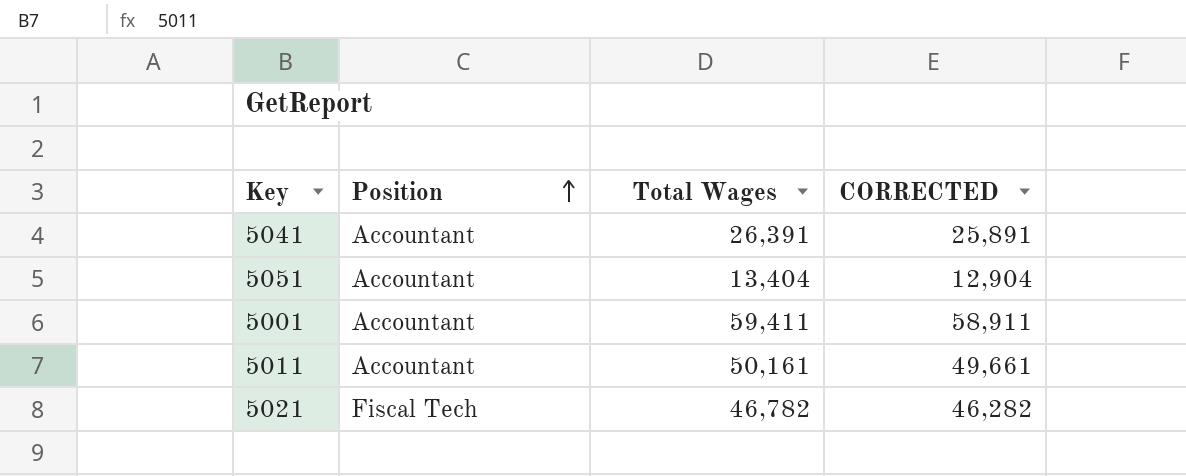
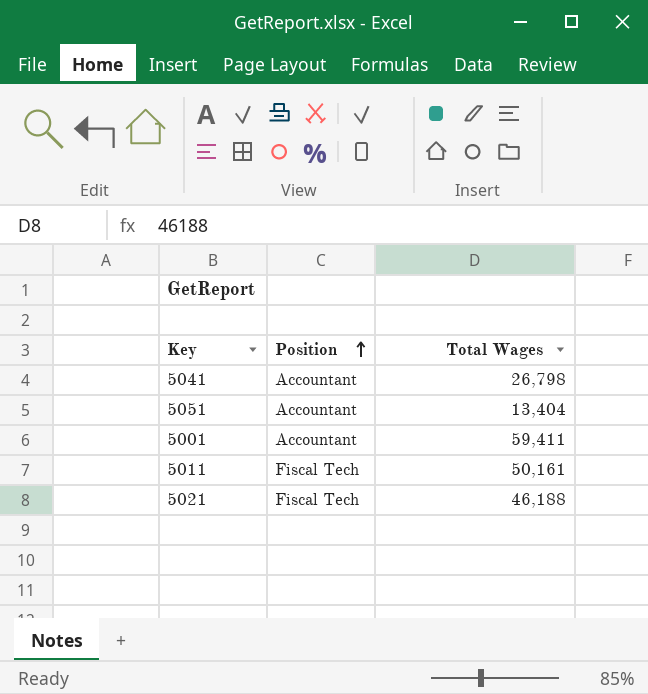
column CORRECTED | formula: [Total Wages] - 500 -> none
5041 | Total Wages: 26,391 -> 26,798
5011 | Position: Accountant -> Fiscal Tech
5021 | Total Wages: 46,782 -> 46,188

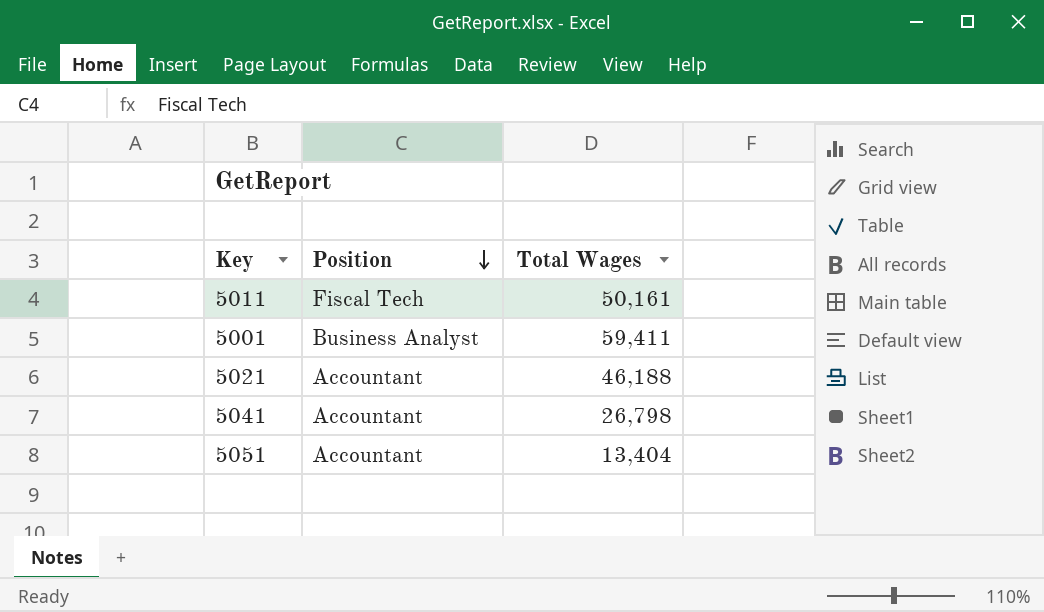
row order: Position ascending -> Position descending
5001 | Position: Accountant -> Business Analyst
5021 | Position: Fiscal Tech -> Accountant

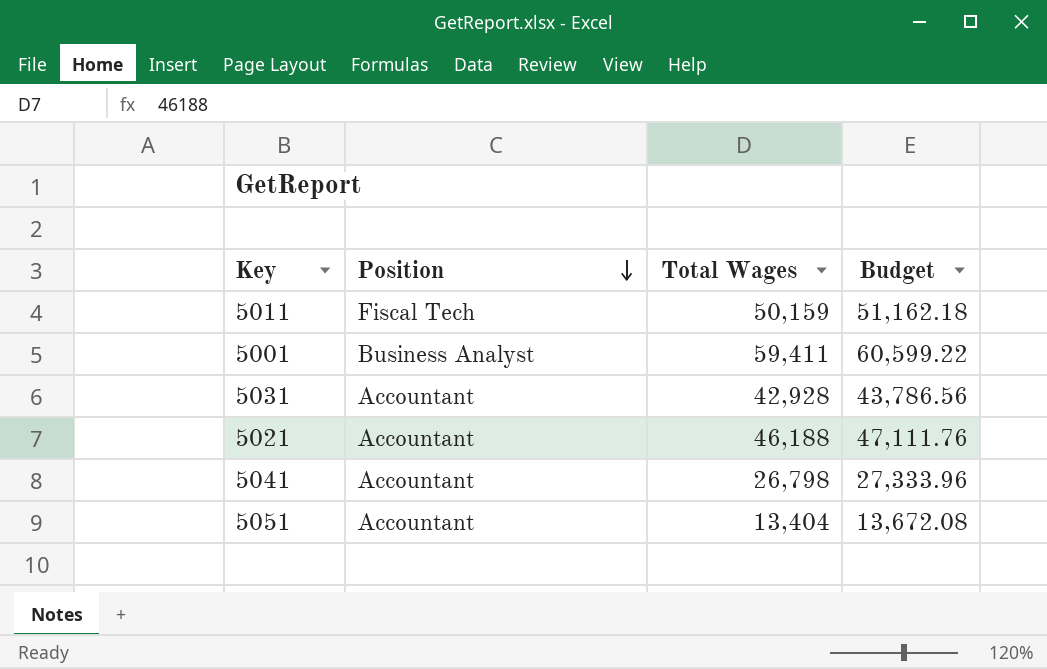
column Budget | formula: none -> [Total Wages] * 1.02
5011 | Total Wages: 50,161 -> 50,159
row 5031: none -> Accountant | 42,928 | 43,786.56

